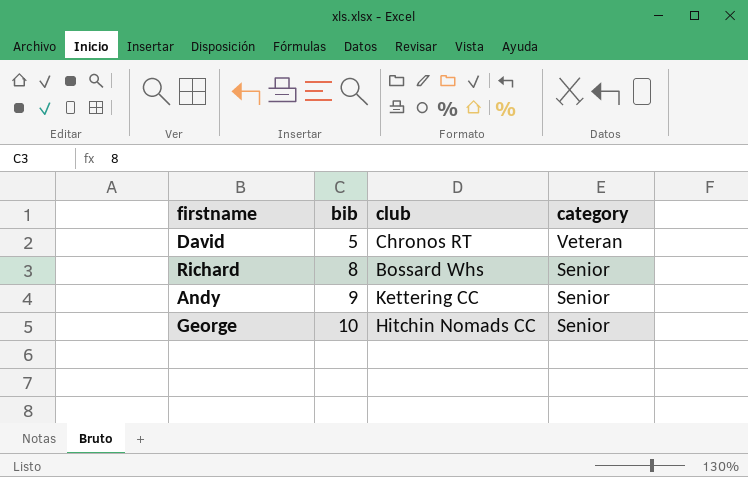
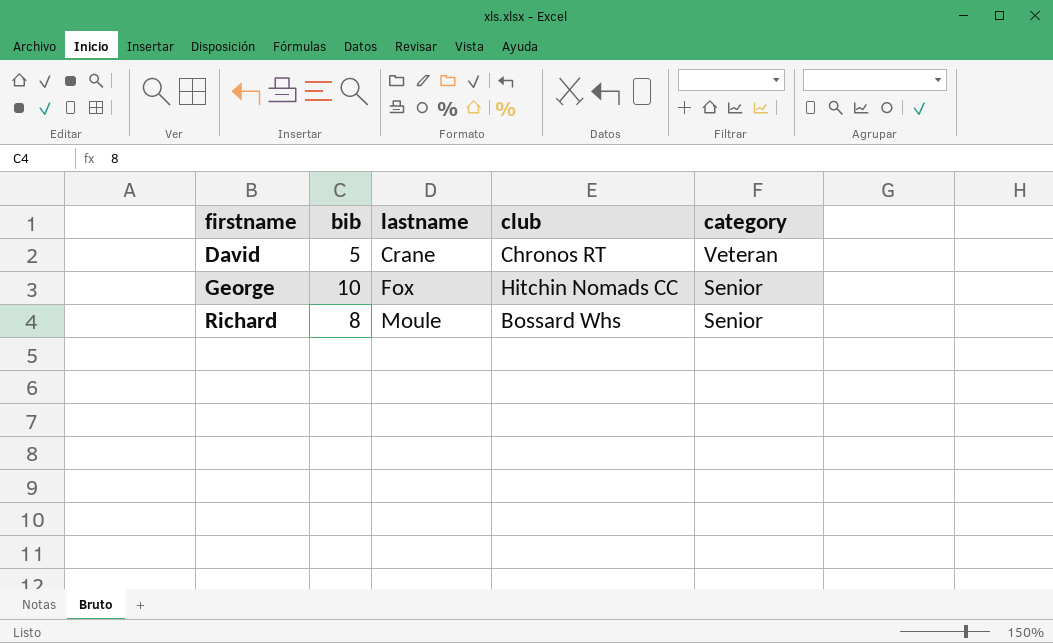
row order: bib ascending -> firstname ascending
column lastname | position: none -> 3
row Andy: 9 | Kettering CC | Senior -> none

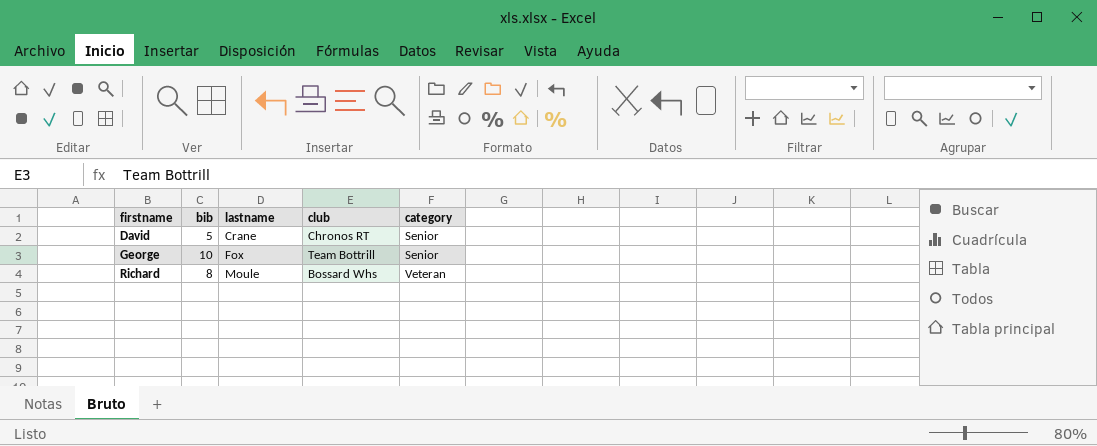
David | category: Veteran -> Senior
George | club: Hitchin Nomads CC -> Team Bottrill
Richard | category: Senior -> Veteran

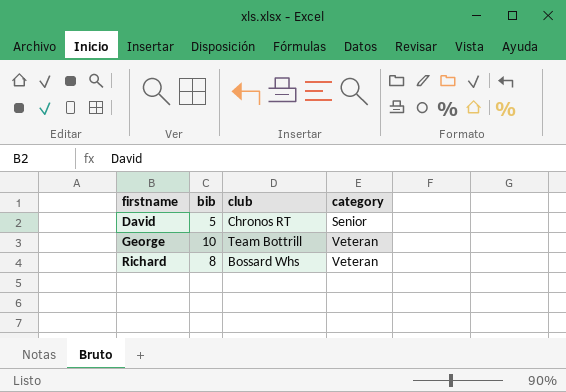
column lastname | position: 3 -> none
George | category: Senior -> Veteran

